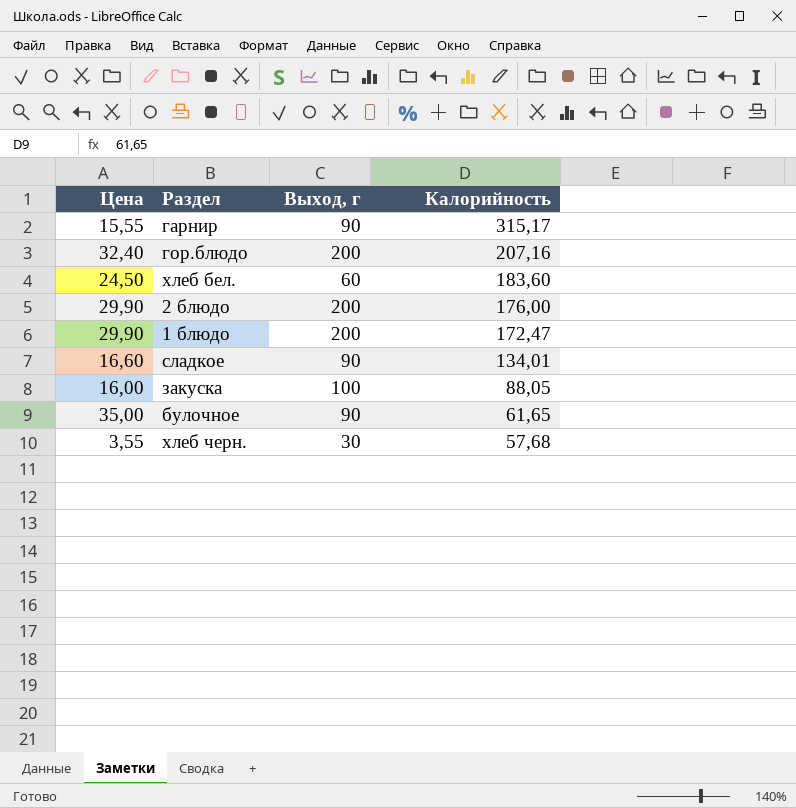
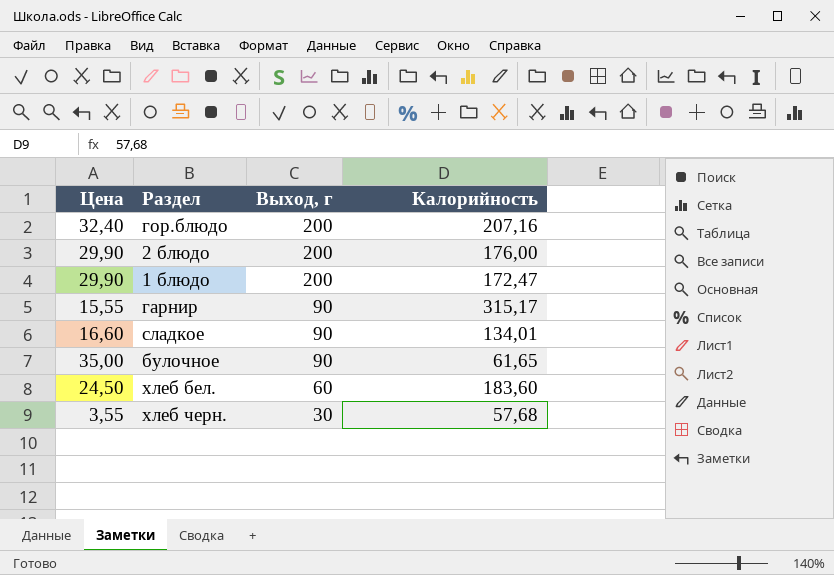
row order: Калорийность descending -> Выход, г descending
row закуска: 16,00 | 100 | 88,05 -> none

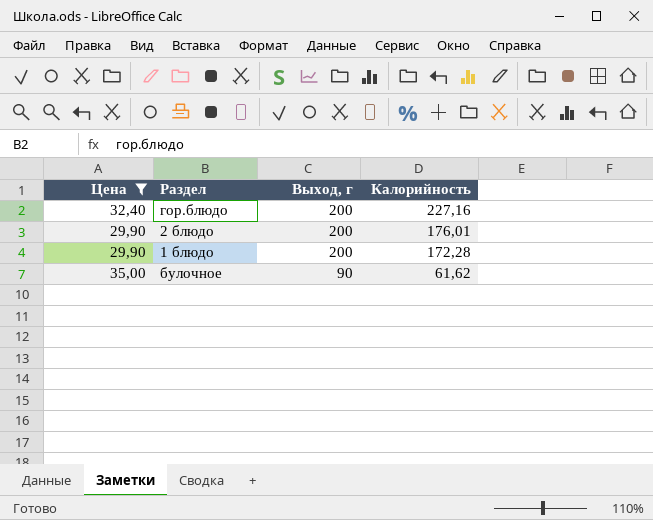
filter: none -> Цена >= 29,90
гор.блюдо | Калорийность: 207,16 -> 227,16
2 блюдо | Калорийность: 176,00 -> 176,01
1 блюдо | Калорийность: 172,47 -> 172,28
булочное | Калорийность: 61,65 -> 61,62

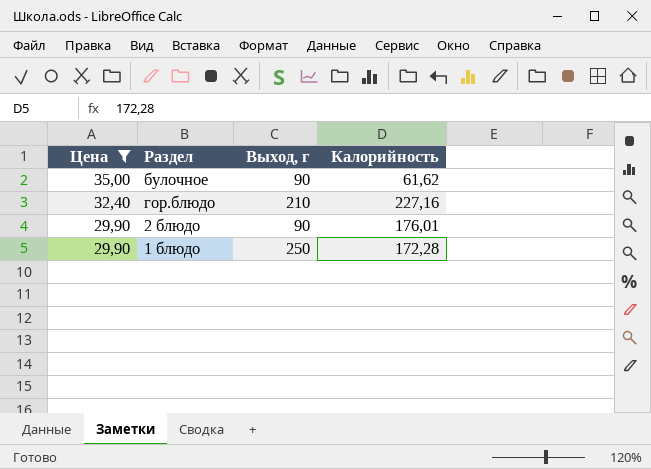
row order: Выход, г descending -> Цена descending
гор.блюдо | Выход, г: 200 -> 210
2 блюдо | Выход, г: 200 -> 90
1 блюдо | Выход, г: 200 -> 250

